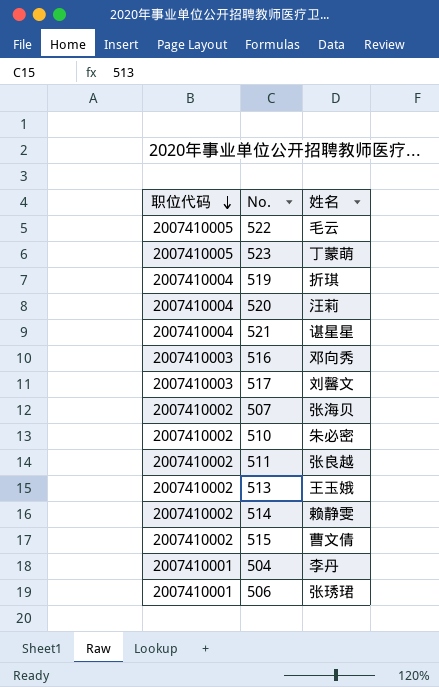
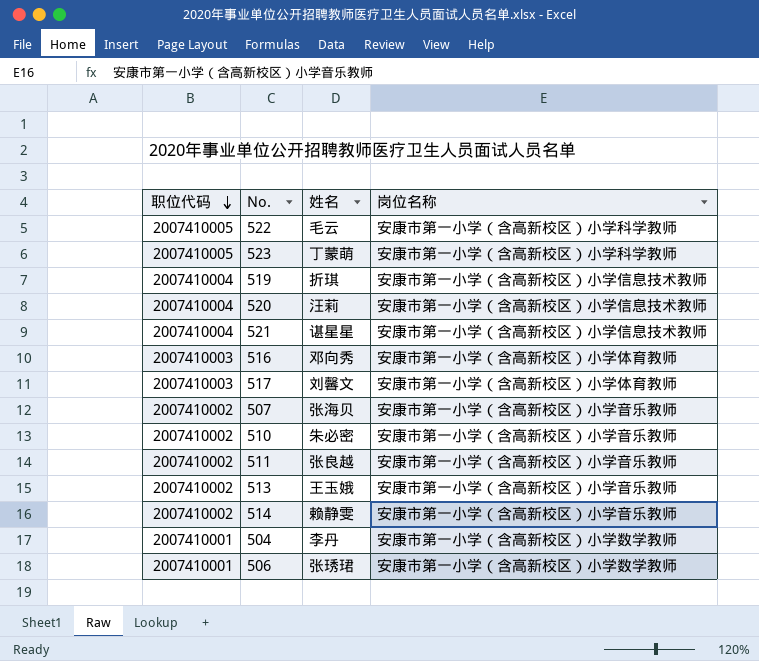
column 岗位名称 | position: none -> 4
row 515: 2007410002 | 曹文倩 -> none

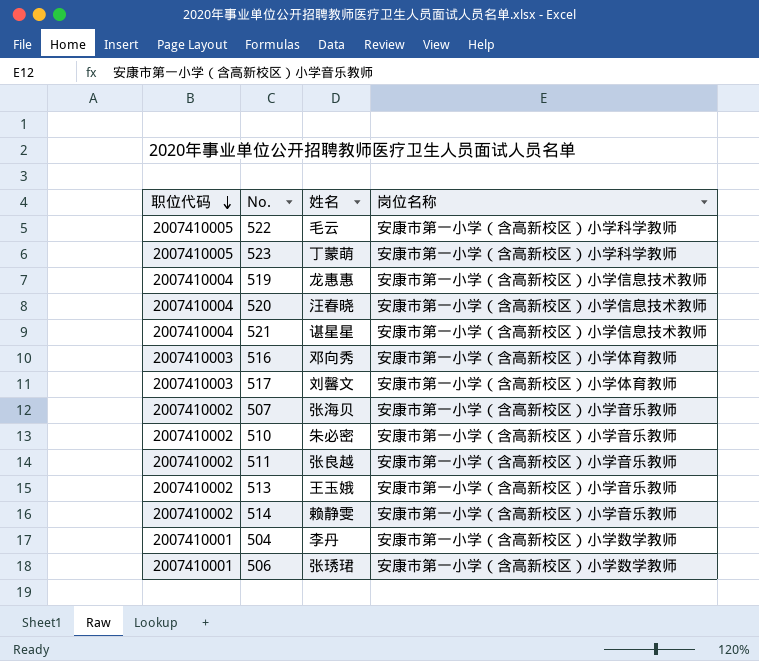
519 | 姓名: 折琪 -> 龙惠惠
520 | 姓名: 汪莉 -> 汪春晓

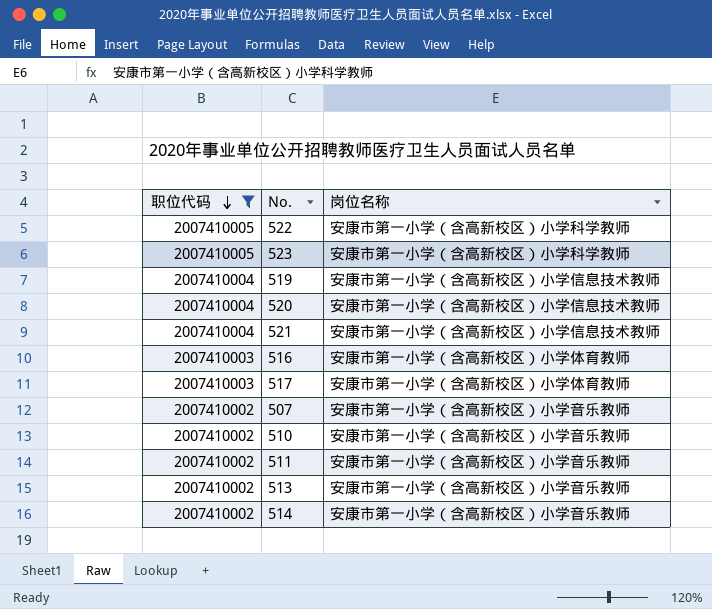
filter: none -> 职位代码 != 2007410001
column 姓名 | position: 3 -> none

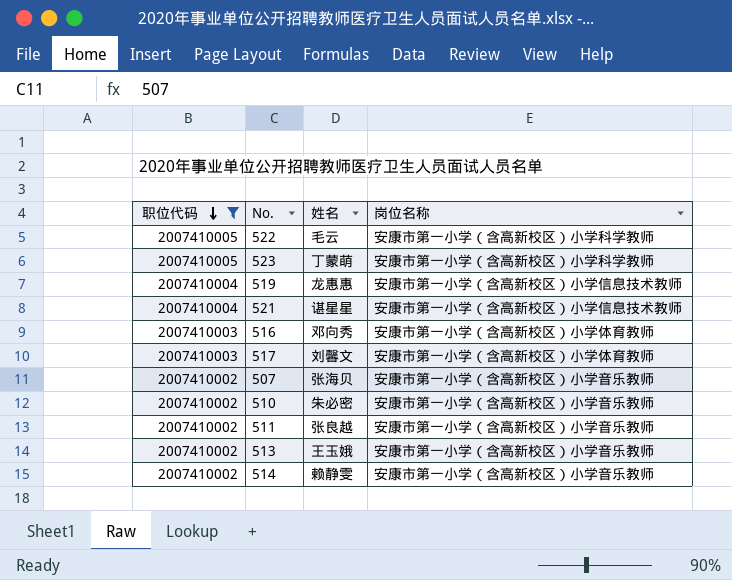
column 姓名 | position: none -> 3
row 520: 2007410004 | 安康市第一小学（含高新校区）小学信息技术教师 -> none

